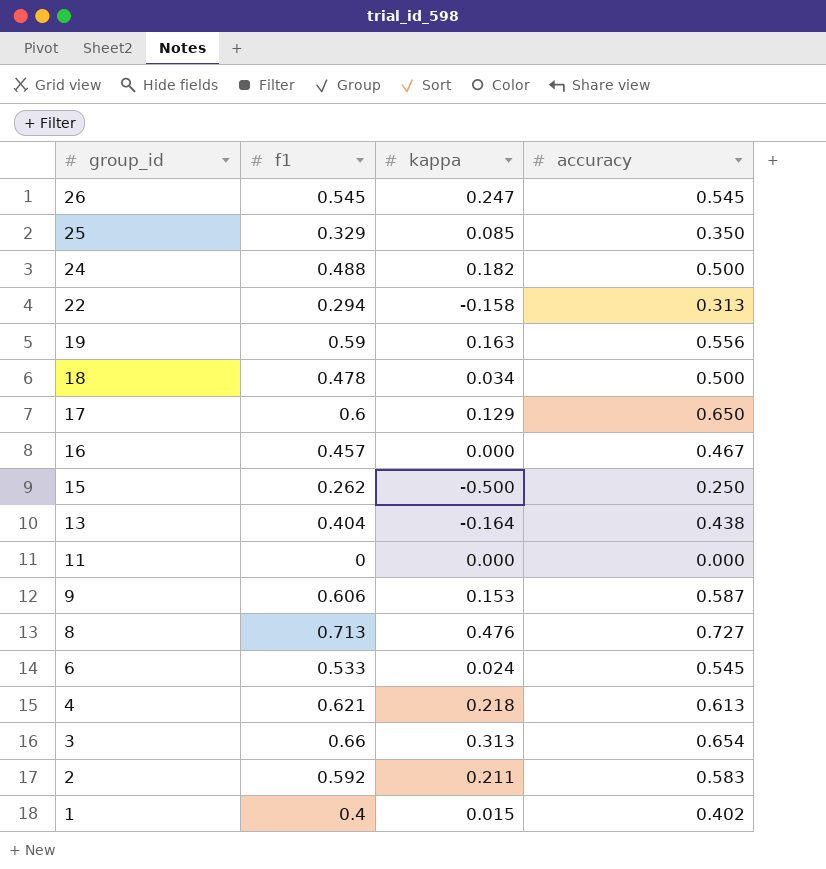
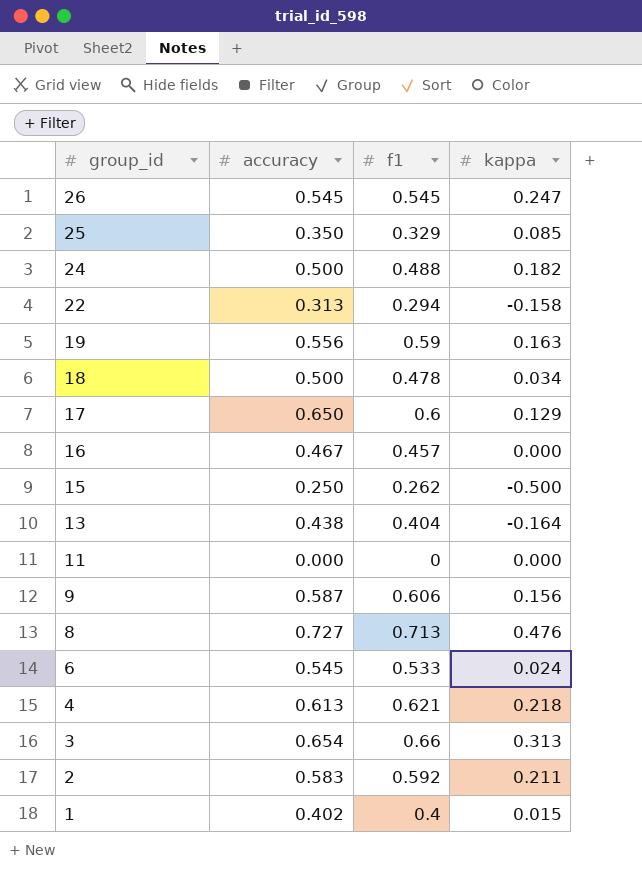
column accuracy | position: 4 -> 2
9 | kappa: 0.153 -> 0.156

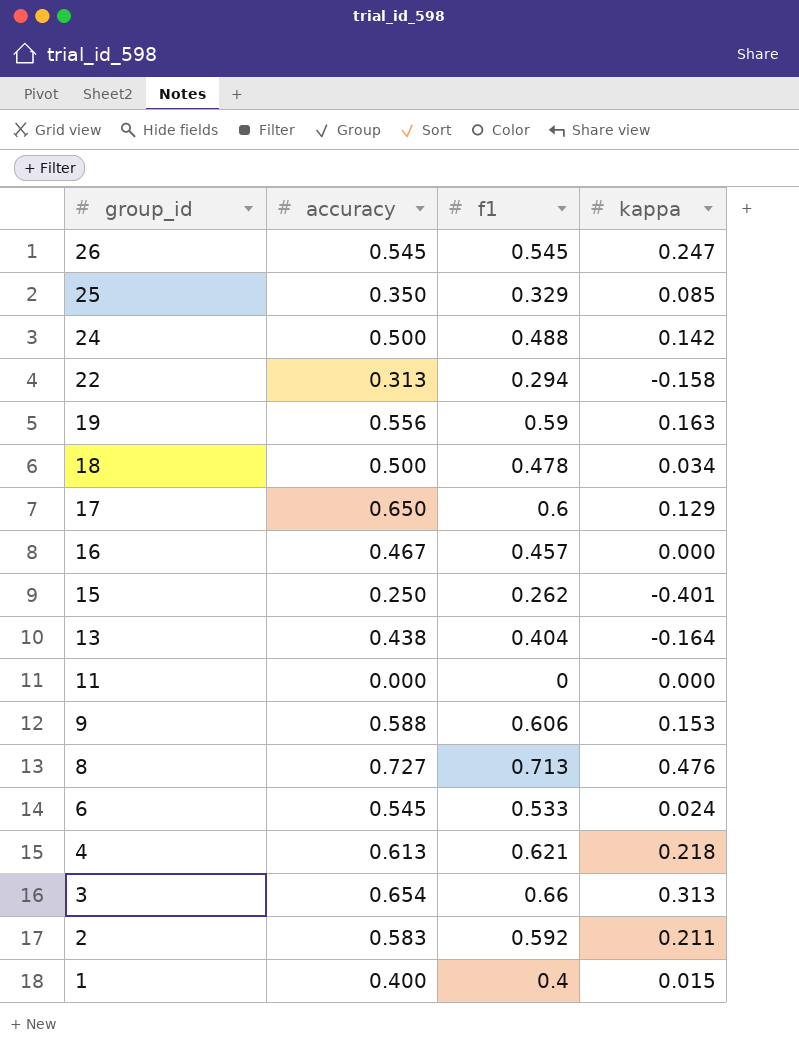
24 | kappa: 0.182 -> 0.142
15 | kappa: -0.500 -> -0.401
9 | accuracy: 0.587 -> 0.588
9 | kappa: 0.156 -> 0.153
1 | accuracy: 0.402 -> 0.400

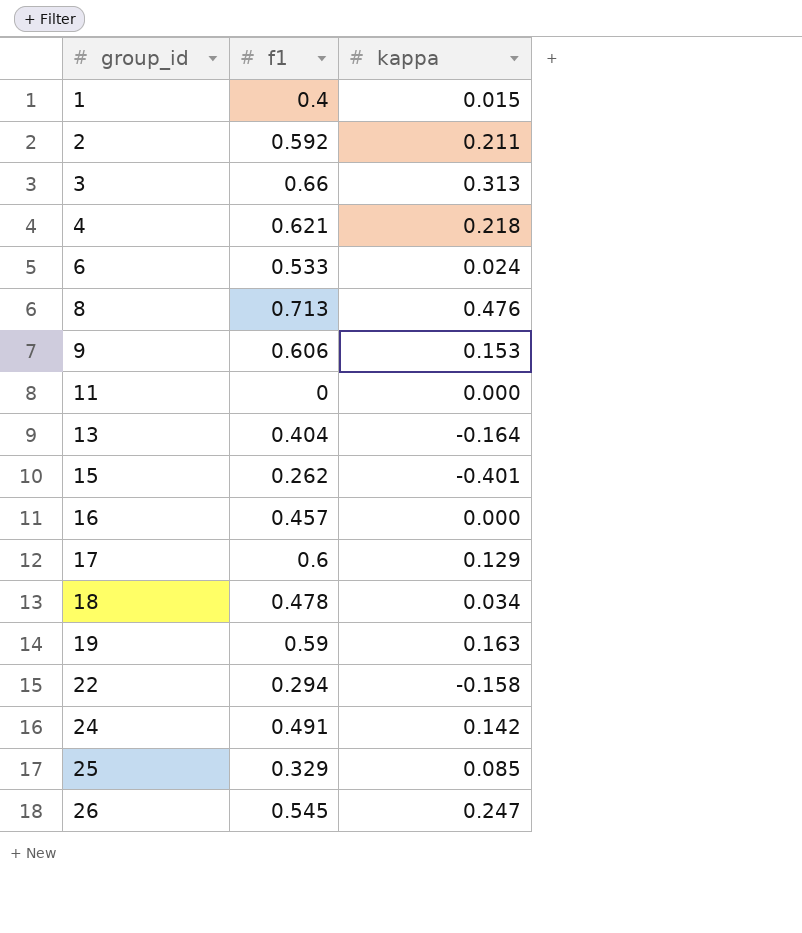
row order: group_id descending -> group_id ascending
column accuracy | position: 2 -> none
24 | f1: 0.488 -> 0.491

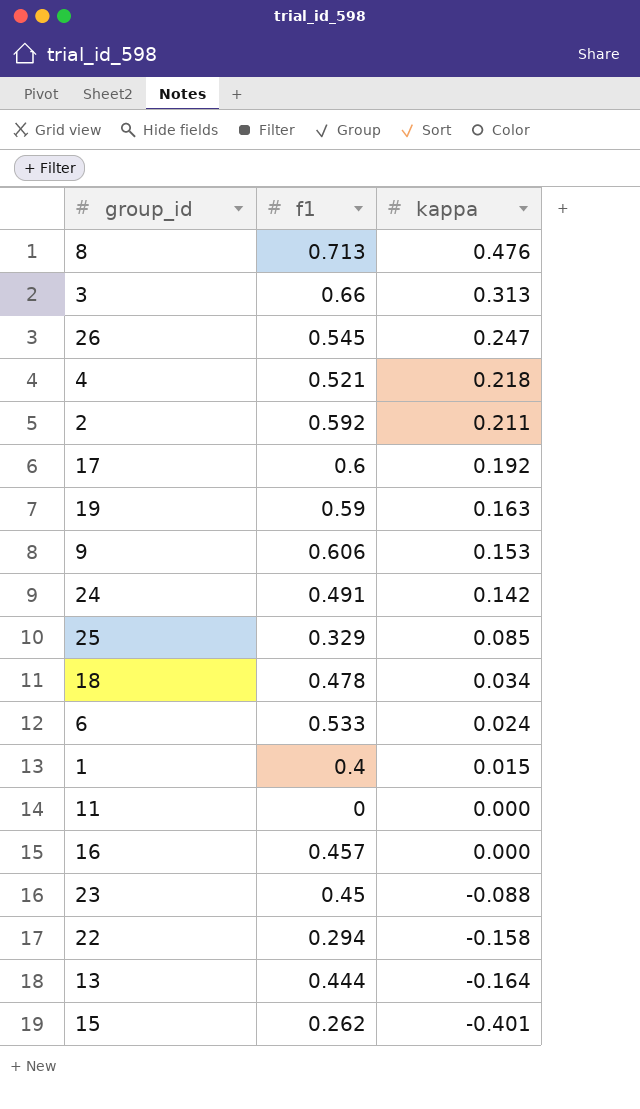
row order: group_id ascending -> kappa descending
4 | f1: 0.621 -> 0.521
17 | kappa: 0.129 -> 0.192
row 23: none -> 0.45 | -0.088
13 | f1: 0.404 -> 0.444

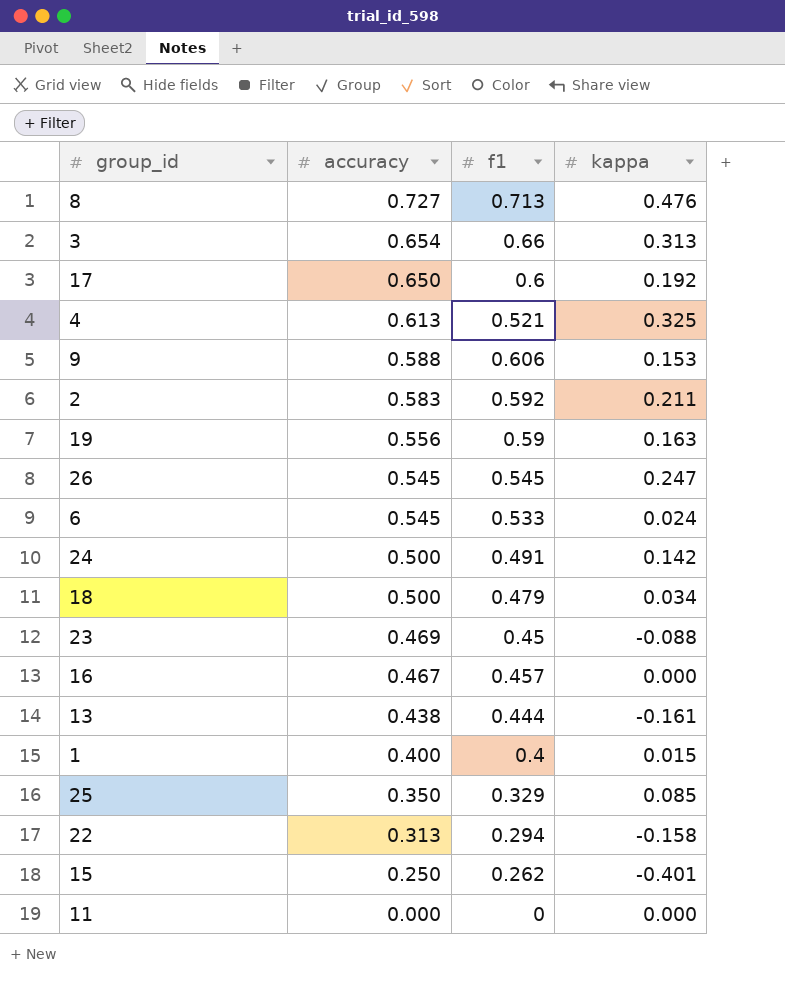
row order: kappa descending -> accuracy descending
column accuracy | position: none -> 2
4 | kappa: 0.218 -> 0.325
18 | f1: 0.478 -> 0.479
13 | kappa: -0.164 -> -0.161

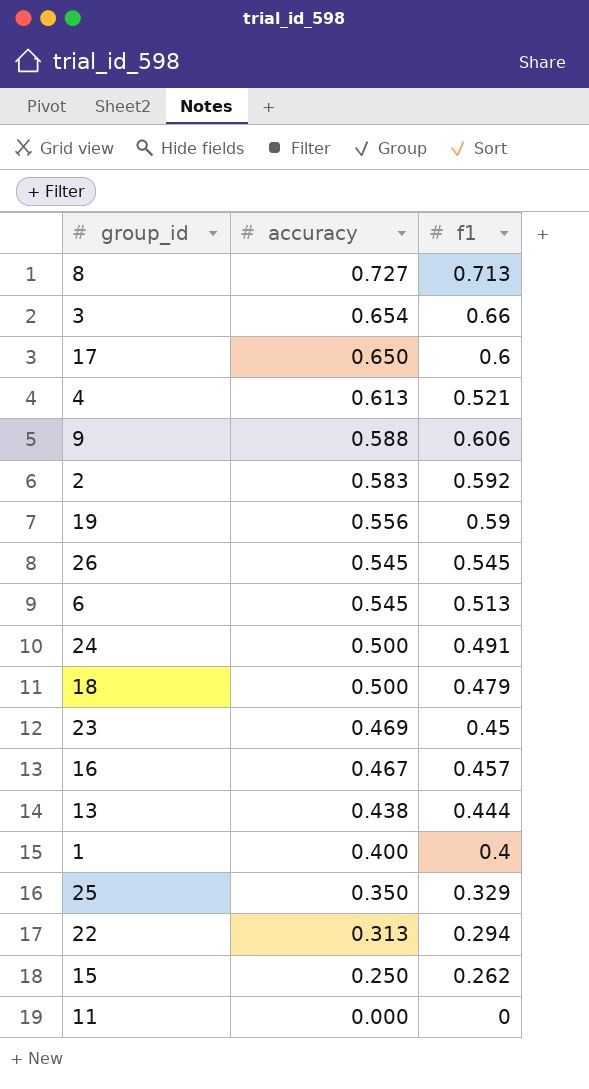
column kappa | position: 4 -> none
6 | f1: 0.533 -> 0.513

